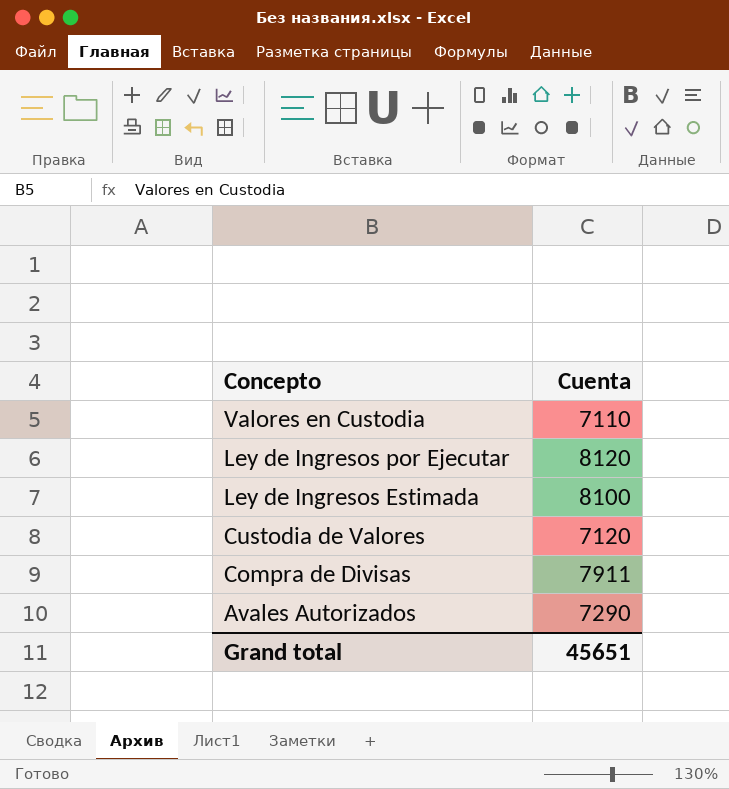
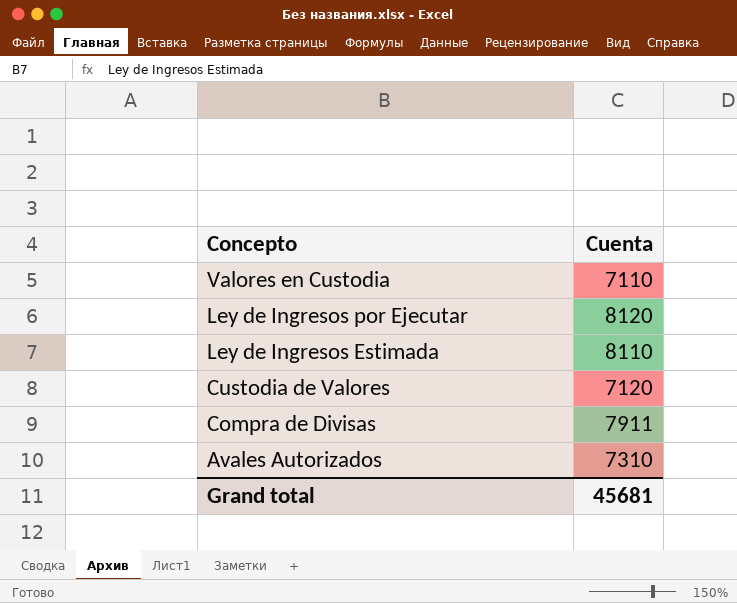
Ley de Ingresos Estimada | Cuenta: 8100 -> 8110
Avales Autorizados | Cuenta: 7290 -> 7310
Grand total | Cuenta: 45651 -> 45681

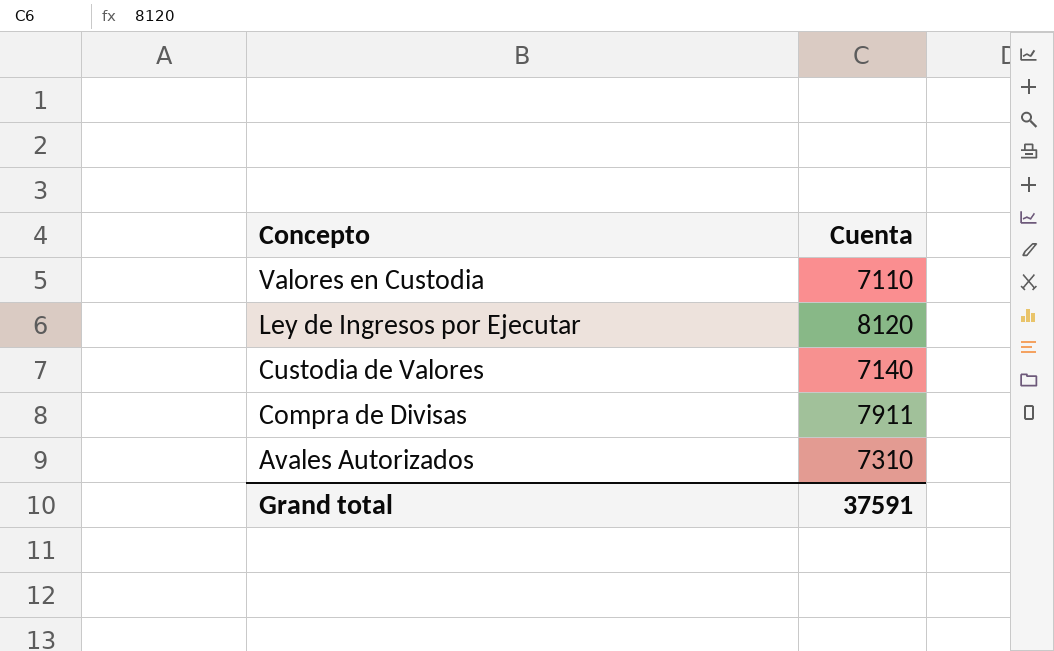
row Ley de Ingresos Estimada: 8110 -> none
Custodia de Valores | Cuenta: 7120 -> 7140
Grand total | Cuenta: 45681 -> 37591

